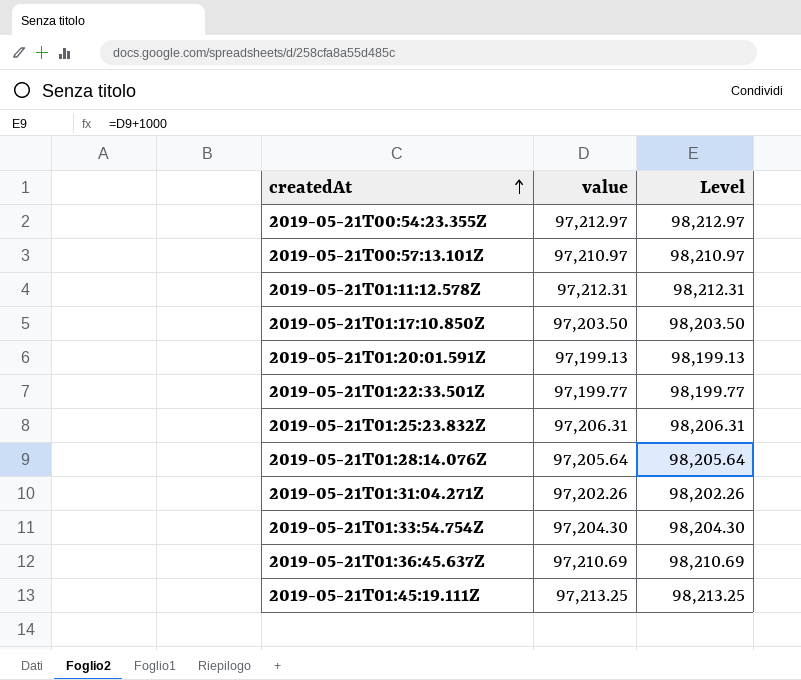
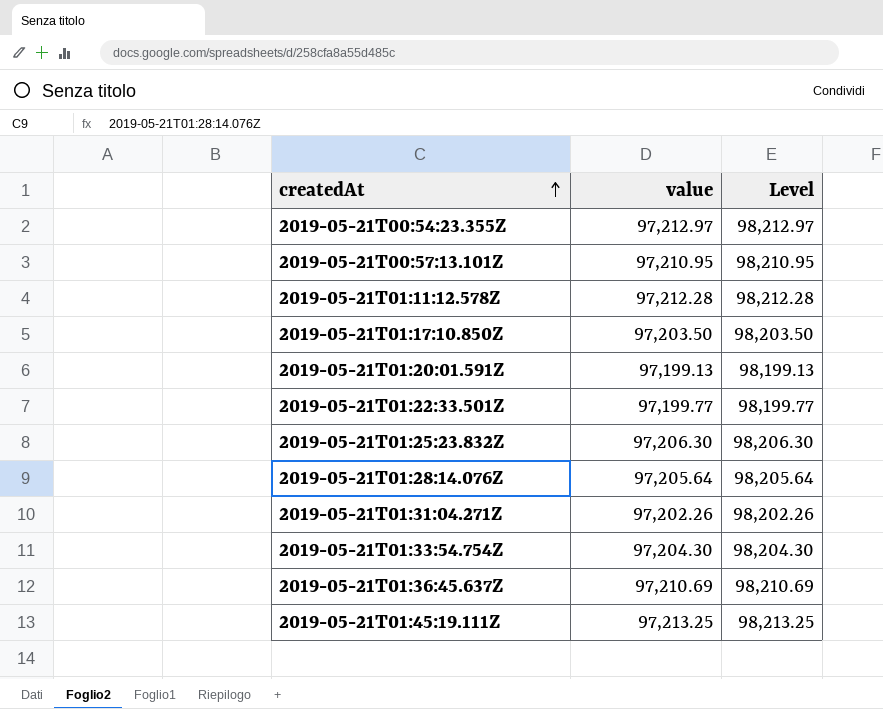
2019-05-21T00:57:13.101Z | value: 97,210.97 -> 97,210.95
2019-05-21T00:57:13.101Z | Level: 98,210.97 -> 98,210.95
2019-05-21T01:11:12.578Z | value: 97,212.31 -> 97,212.28
2019-05-21T01:11:12.578Z | Level: 98,212.31 -> 98,212.28
2019-05-21T01:25:23.832Z | value: 97,206.31 -> 97,206.30
2019-05-21T01:25:23.832Z | Level: 98,206.31 -> 98,206.30

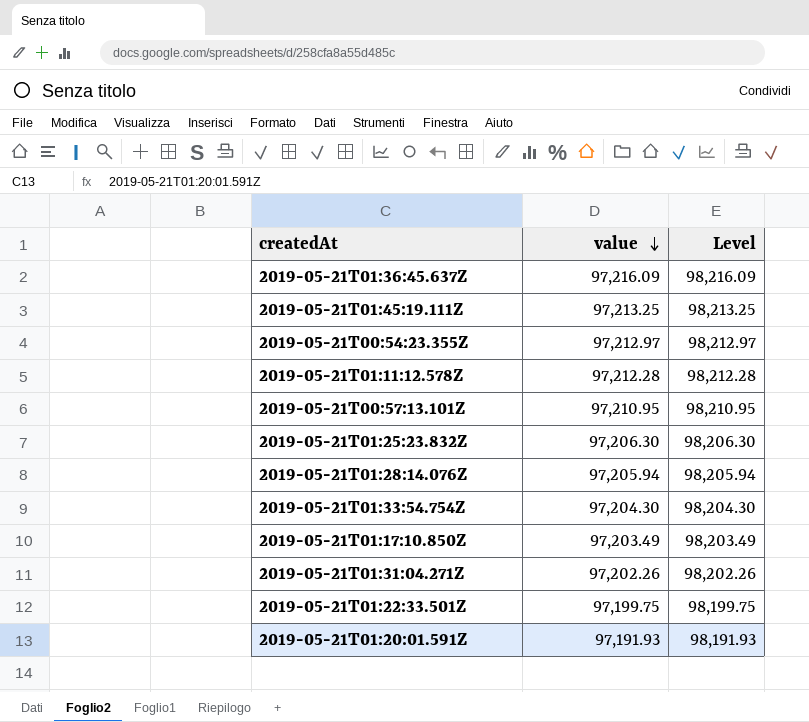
row order: createdAt ascending -> value descending
2019-05-21T01:36:45.637Z | value: 97,210.69 -> 97,216.09
2019-05-21T01:36:45.637Z | Level: 98,210.69 -> 98,216.09
2019-05-21T01:28:14.076Z | value: 97,205.64 -> 97,205.94
2019-05-21T01:28:14.076Z | Level: 98,205.64 -> 98,205.94
2019-05-21T01:17:10.850Z | value: 97,203.50 -> 97,203.49
2019-05-21T01:17:10.850Z | Level: 98,203.50 -> 98,203.49
2019-05-21T01:22:33.501Z | value: 97,199.77 -> 97,199.75
2019-05-21T01:22:33.501Z | Level: 98,199.77 -> 98,199.75
2019-05-21T01:20:01.591Z | value: 97,199.13 -> 97,191.93
2019-05-21T01:20:01.591Z | Level: 98,199.13 -> 98,191.93

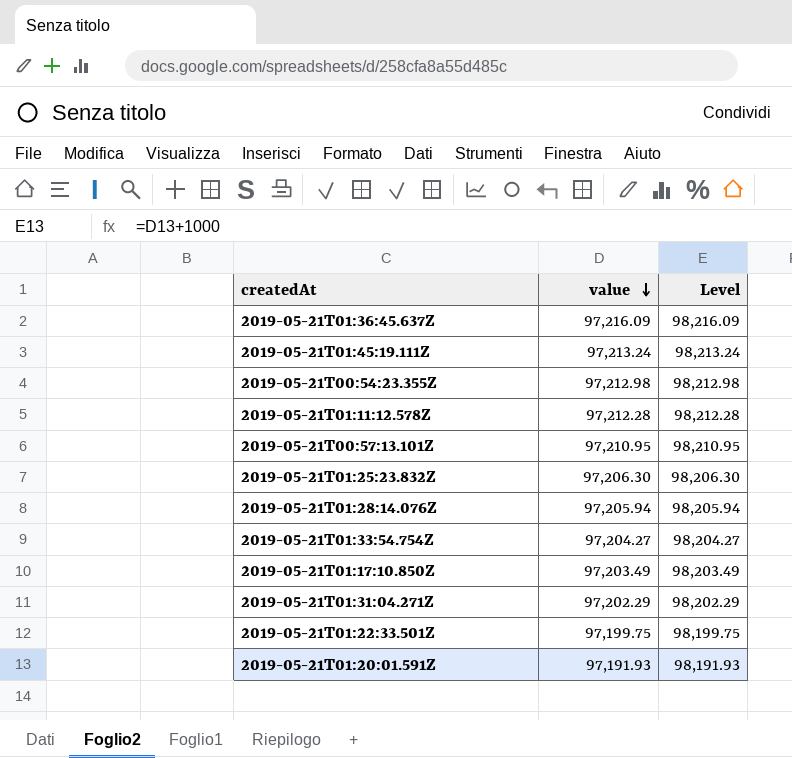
2019-05-21T01:45:19.111Z | value: 97,213.25 -> 97,213.24
2019-05-21T01:45:19.111Z | Level: 98,213.25 -> 98,213.24
2019-05-21T00:54:23.355Z | value: 97,212.97 -> 97,212.98
2019-05-21T00:54:23.355Z | Level: 98,212.97 -> 98,212.98
2019-05-21T01:33:54.754Z | value: 97,204.30 -> 97,204.27
2019-05-21T01:33:54.754Z | Level: 98,204.30 -> 98,204.27
2019-05-21T01:31:04.271Z | value: 97,202.26 -> 97,202.29
2019-05-21T01:31:04.271Z | Level: 98,202.26 -> 98,202.29

